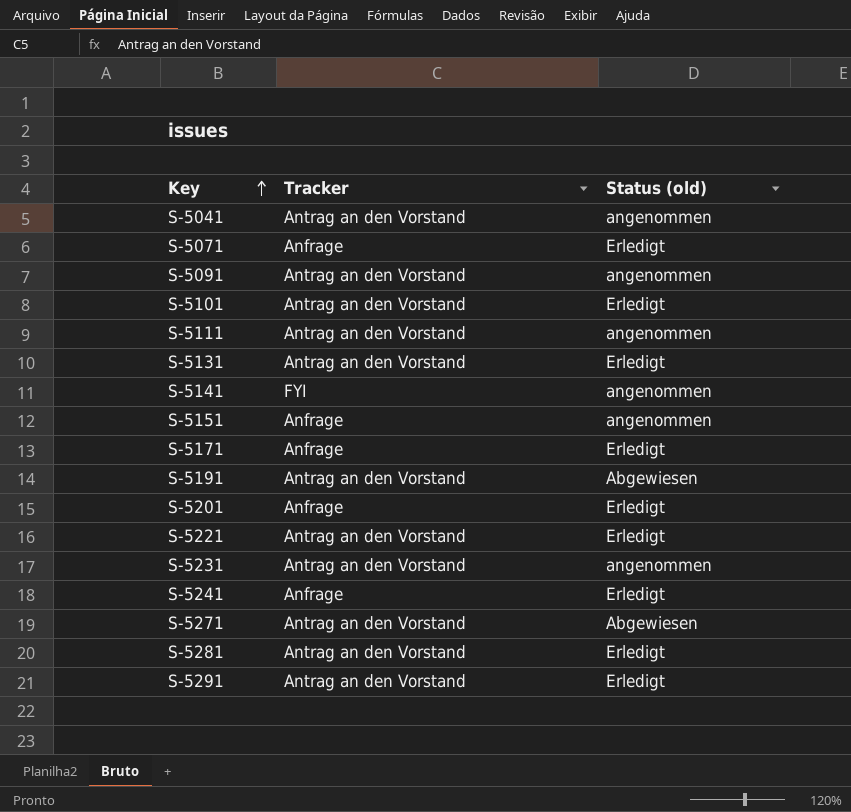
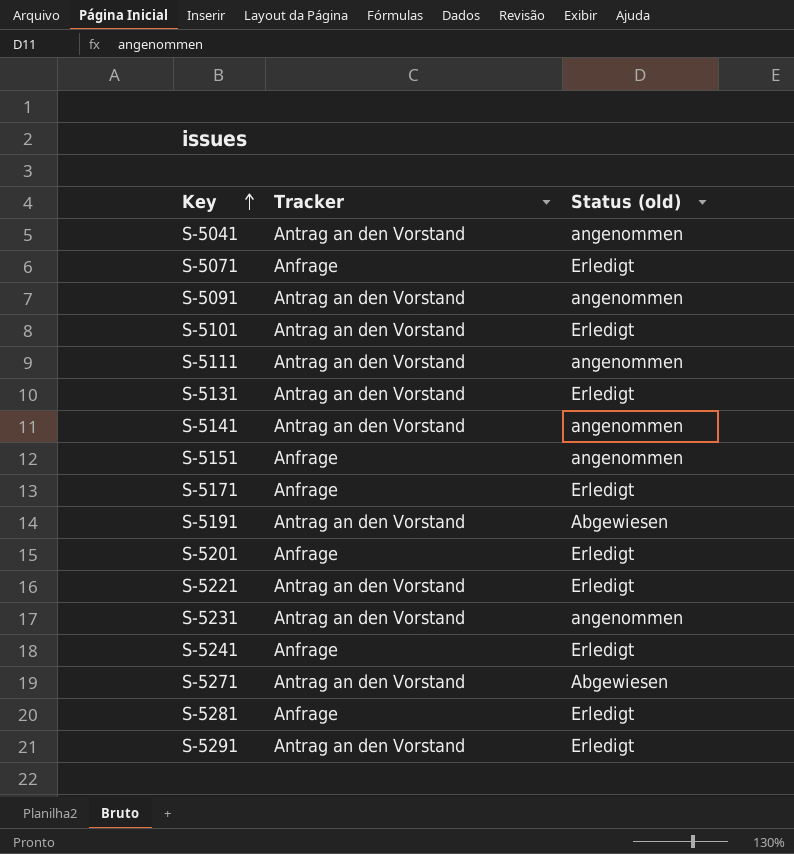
S-5141 | Tracker: FYI -> Antrag an den Vorstand
S-5281 | Tracker: Antrag an den Vorstand -> Anfrage

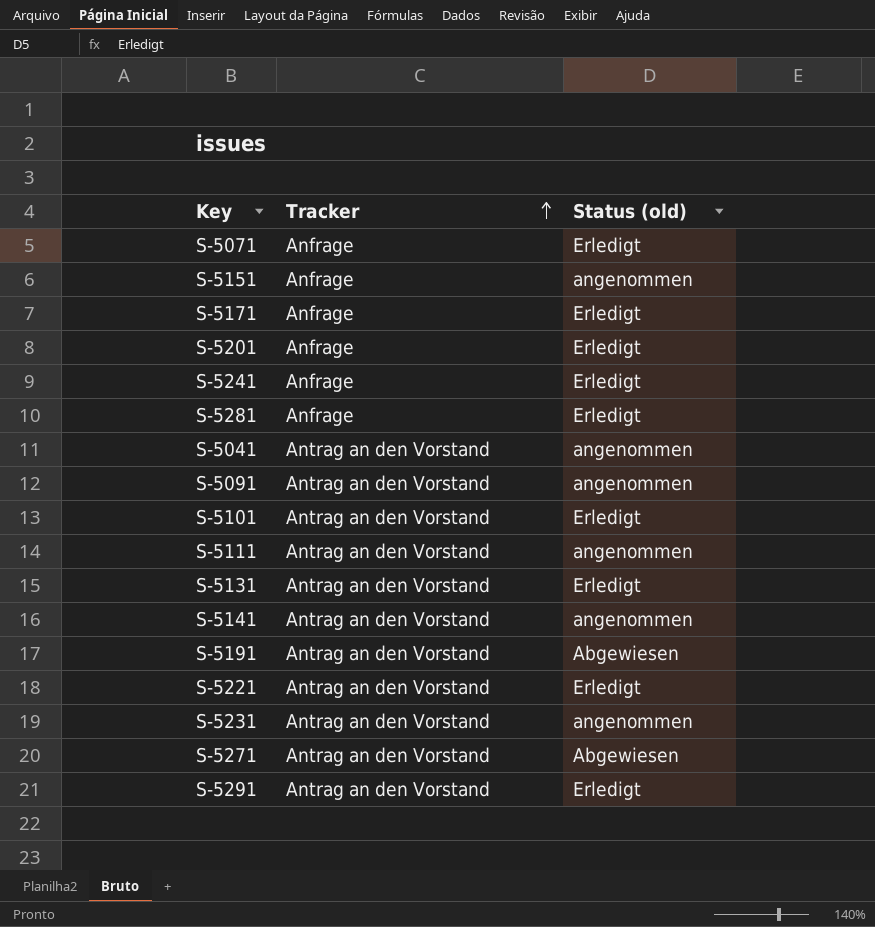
row order: Key ascending -> Tracker ascending

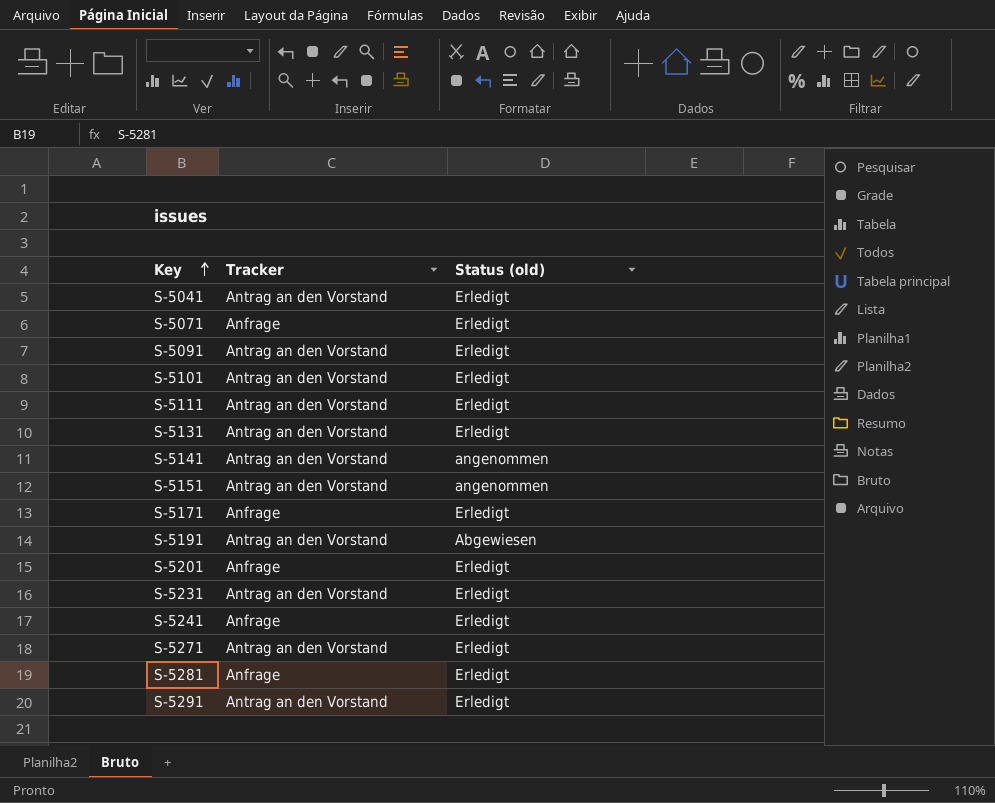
row order: Tracker ascending -> Key ascending
row S-5221: Antrag an den Vorstand | Erledigt -> none
S-5041 | Status (old): angenommen -> Erledigt
S-5091 | Status (old): angenommen -> Erledigt
S-5111 | Status (old): angenommen -> Erledigt
S-5151 | Tracker: Anfrage -> Antrag an den Vorstand
S-5231 | Status (old): angenommen -> Erledigt
S-5271 | Status (old): Abgewiesen -> Erledigt

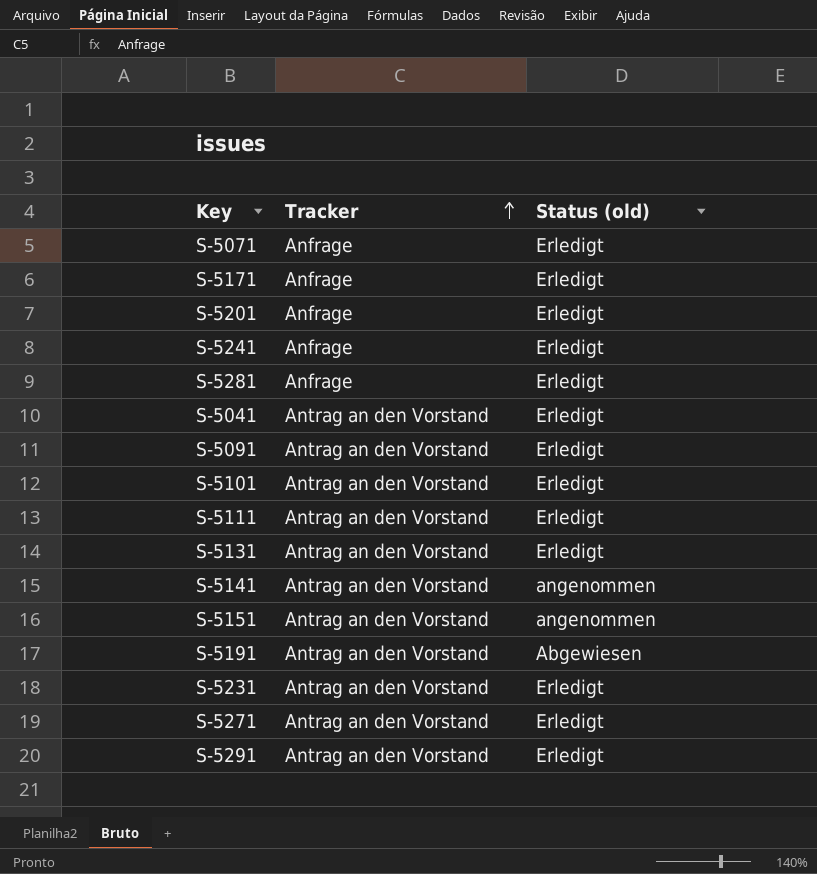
row order: Key ascending -> Tracker ascending

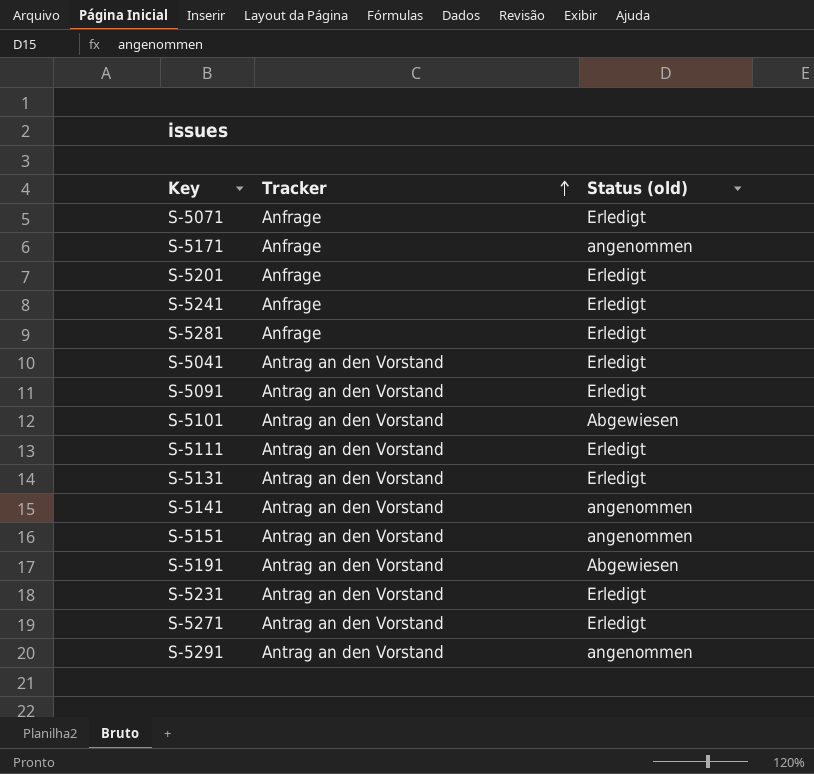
S-5171 | Status (old): Erledigt -> angenommen
S-5101 | Status (old): Erledigt -> Abgewiesen
S-5291 | Status (old): Erledigt -> angenommen

